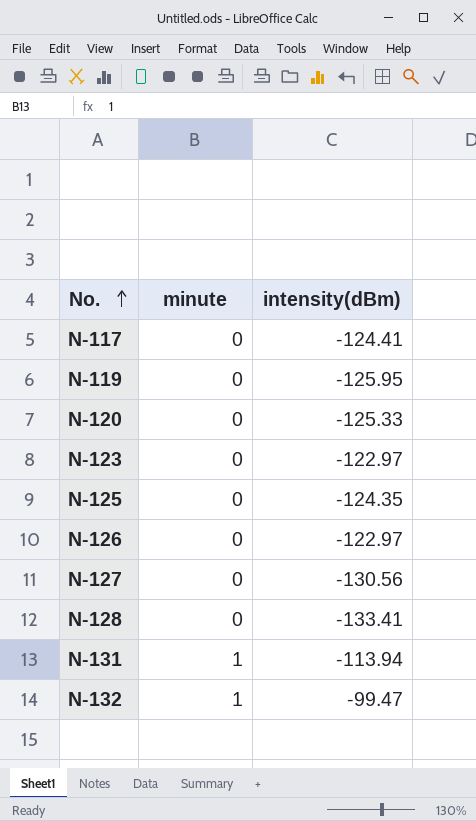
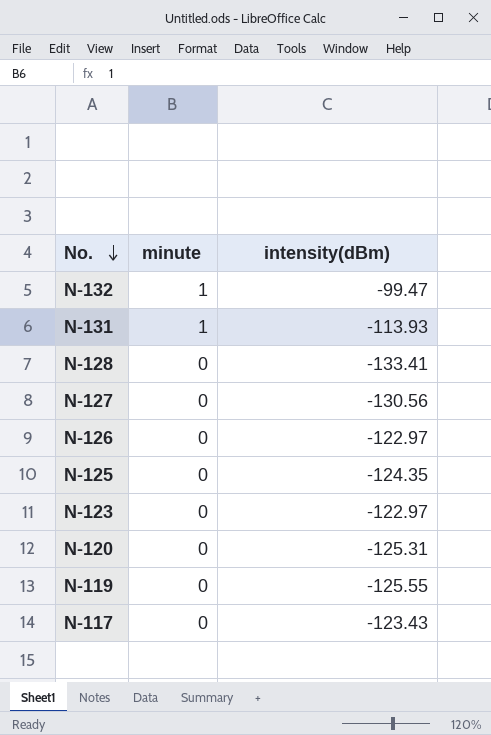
row order: No. ascending -> No. descending
N-131 | intensity(dBm): -113.94 -> -113.93
N-120 | intensity(dBm): -125.33 -> -125.31
N-119 | intensity(dBm): -125.95 -> -125.55
N-117 | intensity(dBm): -124.41 -> -123.43

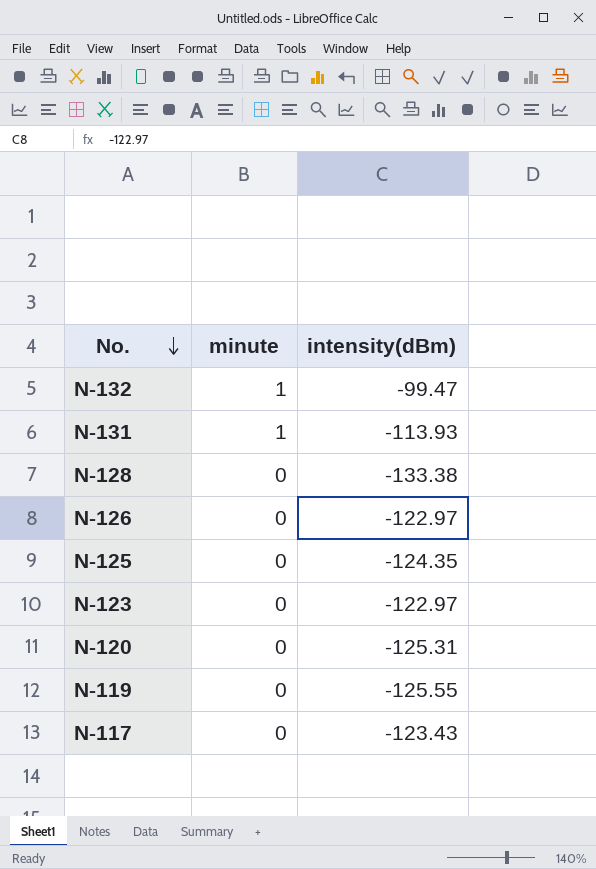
row N-127: 0 | -130.56 -> none
N-128 | intensity(dBm): -133.41 -> -133.38

